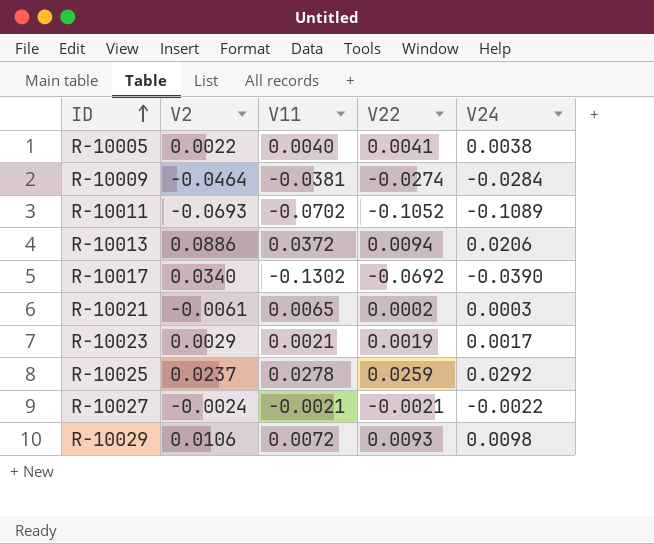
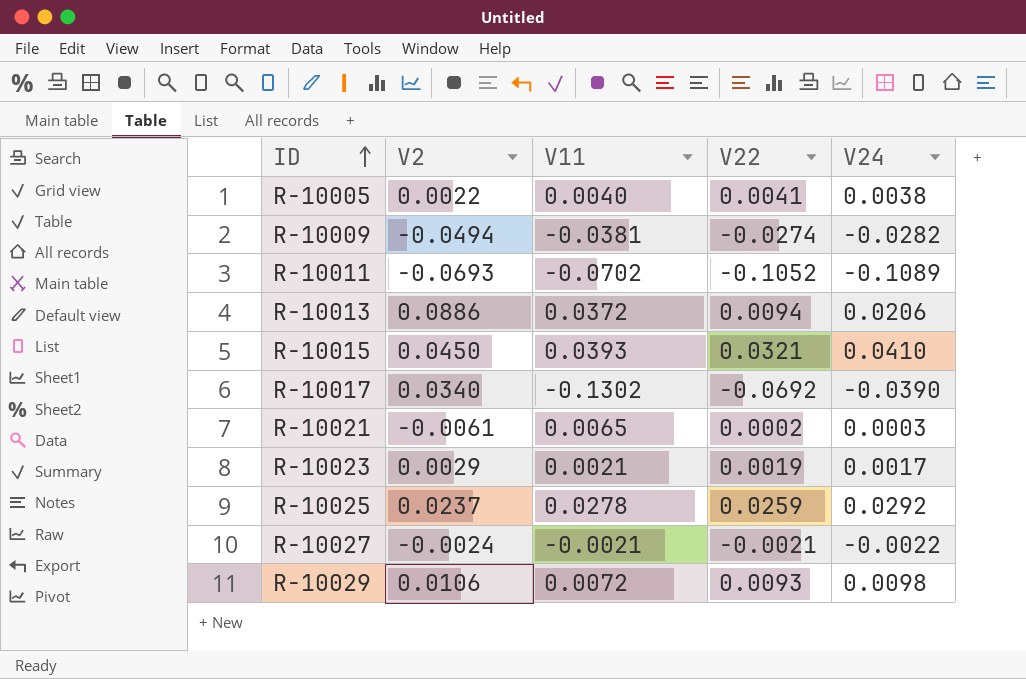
R-10009 | V2: -0.0464 -> -0.0494
R-10009 | V24: -0.0284 -> -0.0282
row R-10015: none -> 0.0450 | 0.0393 | 0.0321 | 0.0410

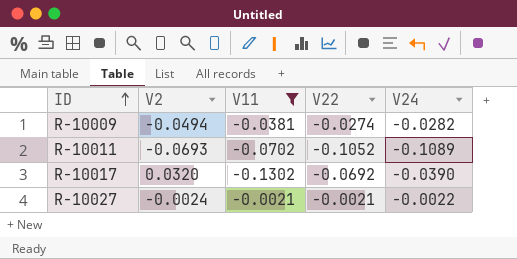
filter: none -> V11 <= -0.0021
R-10017 | V2: 0.0340 -> 0.0320

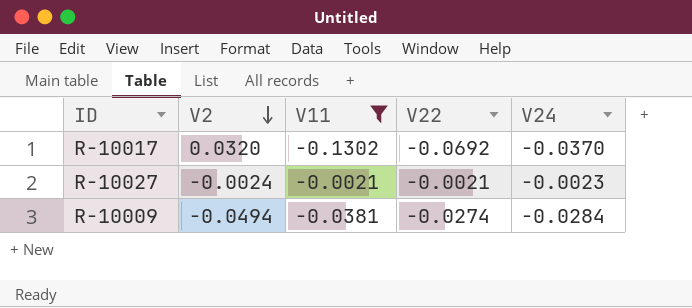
row order: ID ascending -> V2 descending
row R-10011: -0.0693 | -0.0702 | -0.1052 | -0.1089 -> none
R-10017 | V24: -0.0390 -> -0.0370
R-10027 | V24: -0.0022 -> -0.0023
R-10009 | V24: -0.0282 -> -0.0284

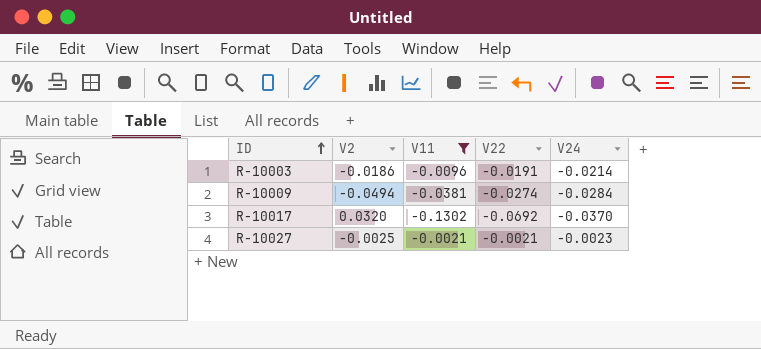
row order: V2 descending -> ID ascending
row R-10003: none -> -0.0186 | -0.0096 | -0.0191 | -0.0214
R-10027 | V2: -0.0024 -> -0.0025

